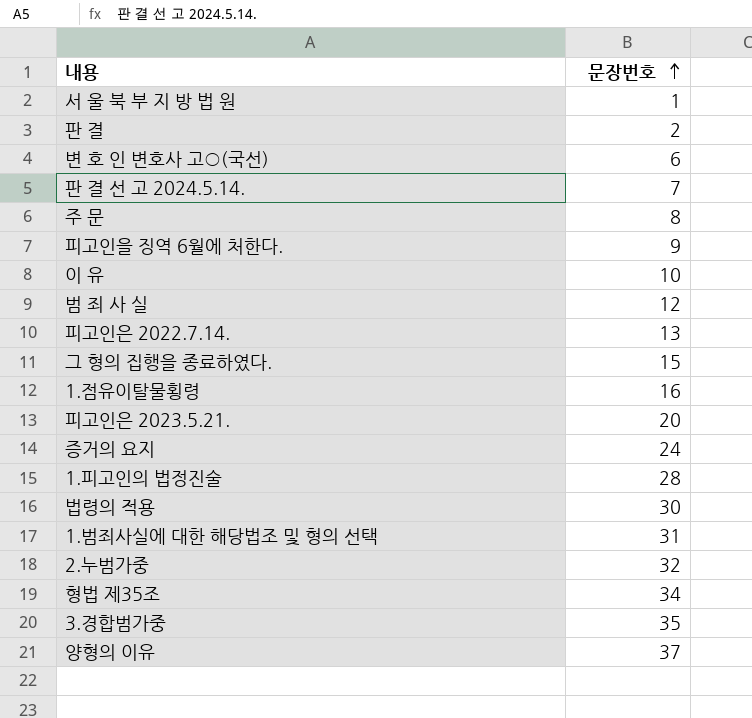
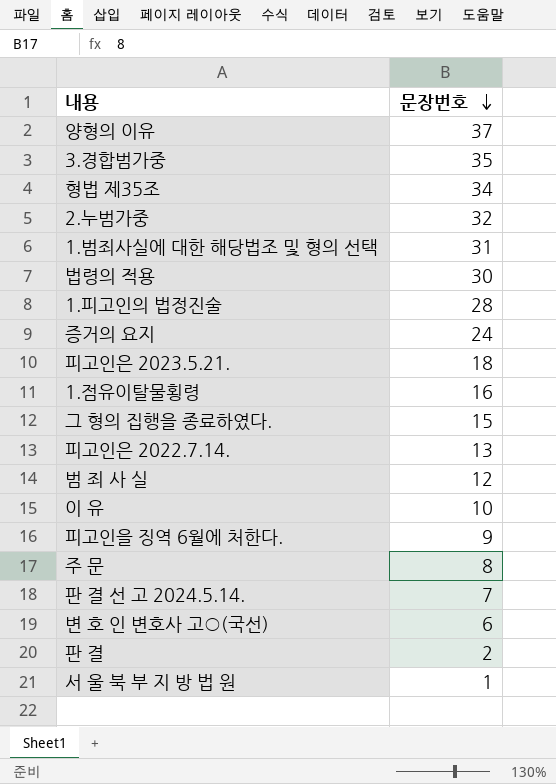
row order: 문장번호 ascending -> 문장번호 descending
피고인은 2023.5.21. | 문장번호: 20 -> 18

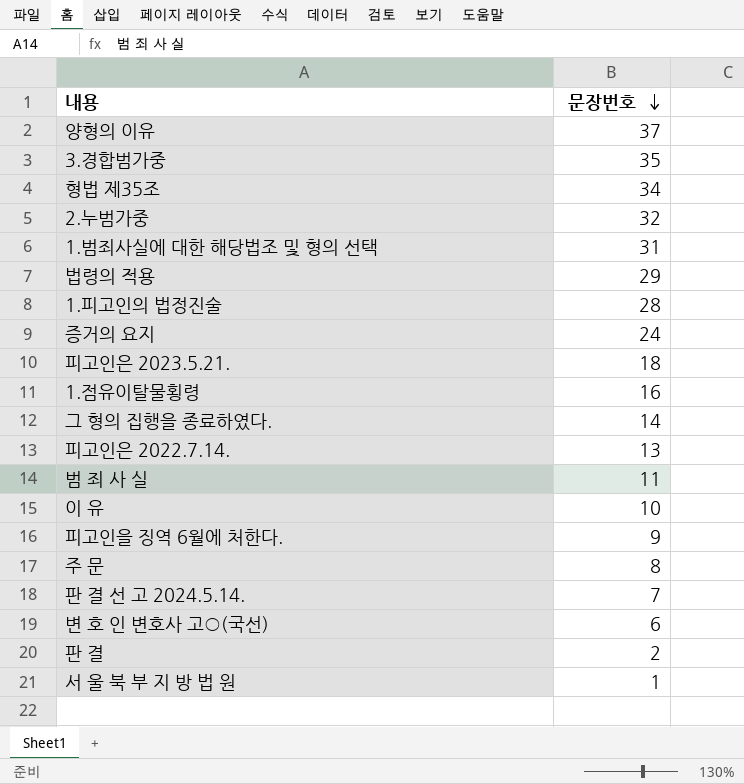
법령의 적용 | 문장번호: 30 -> 29
그 형의 집행을 종료하였다. | 문장번호: 15 -> 14
범 죄 사 실 | 문장번호: 12 -> 11

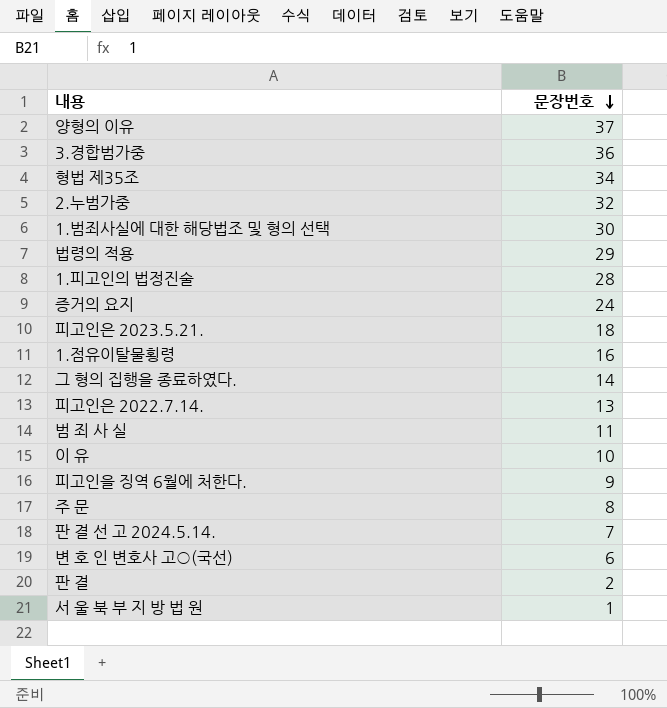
3.경합범가중 | 문장번호: 35 -> 36
1.범죄사실에 대한 해당법조 및 형의 선택 | 문장번호: 31 -> 30

